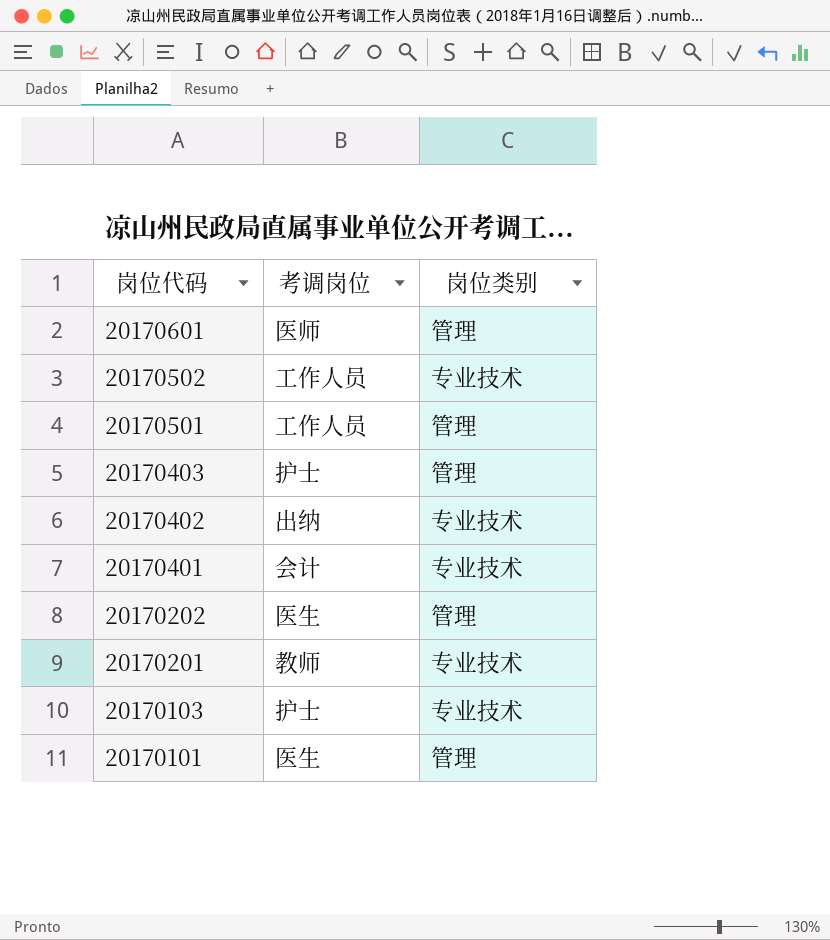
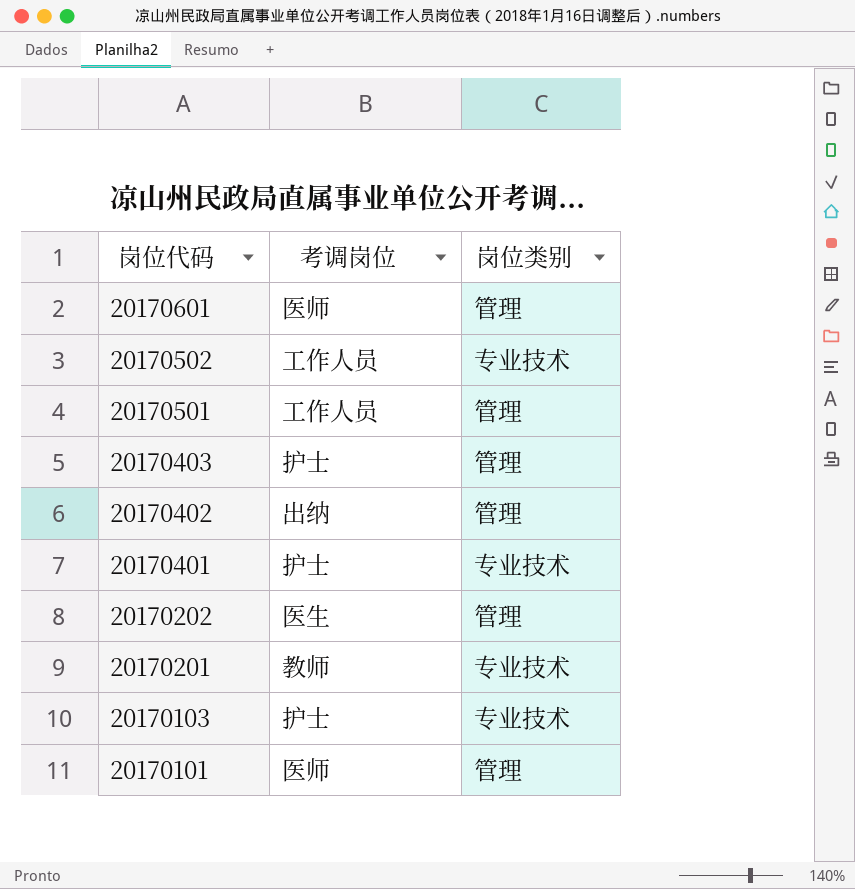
20170402 | 岗位类别: 专业技术 -> 管理
20170401 | 考调岗位: 会计 -> 护士
20170101 | 考调岗位: 医生 -> 医师

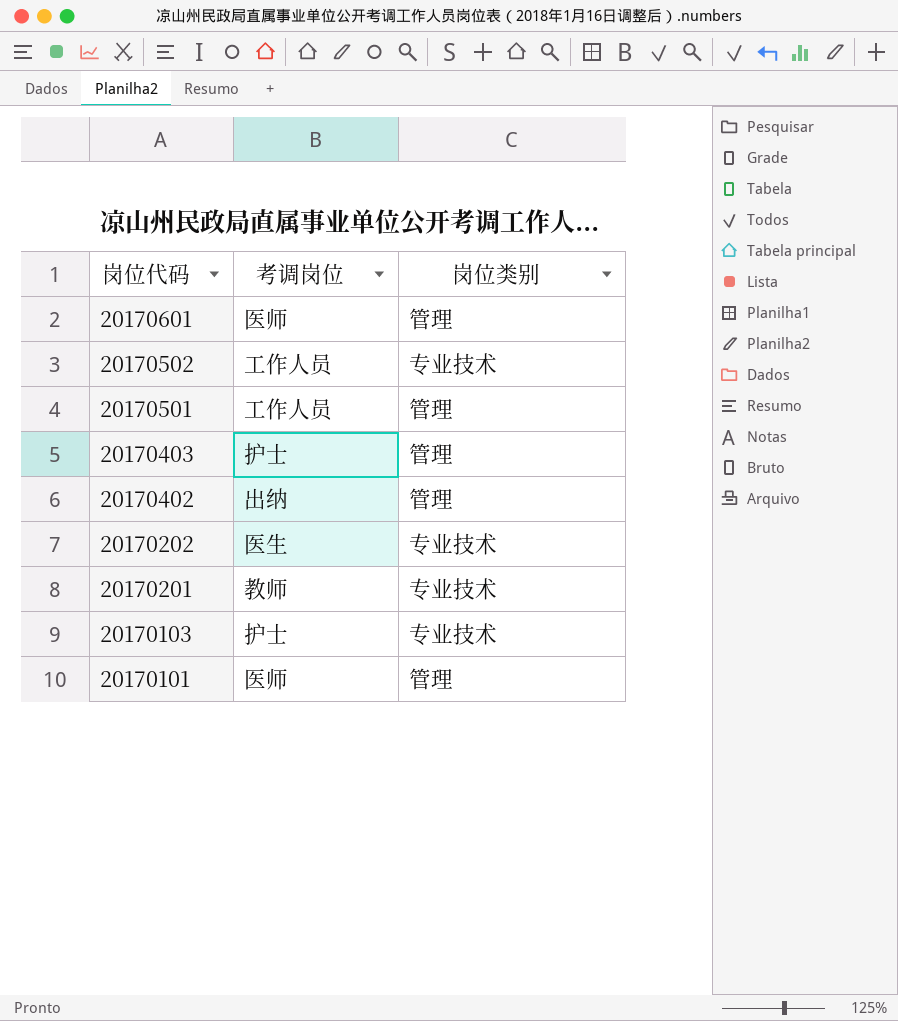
row 20170401: 护士 | 专业技术 -> none
20170202 | 岗位类别: 管理 -> 专业技术

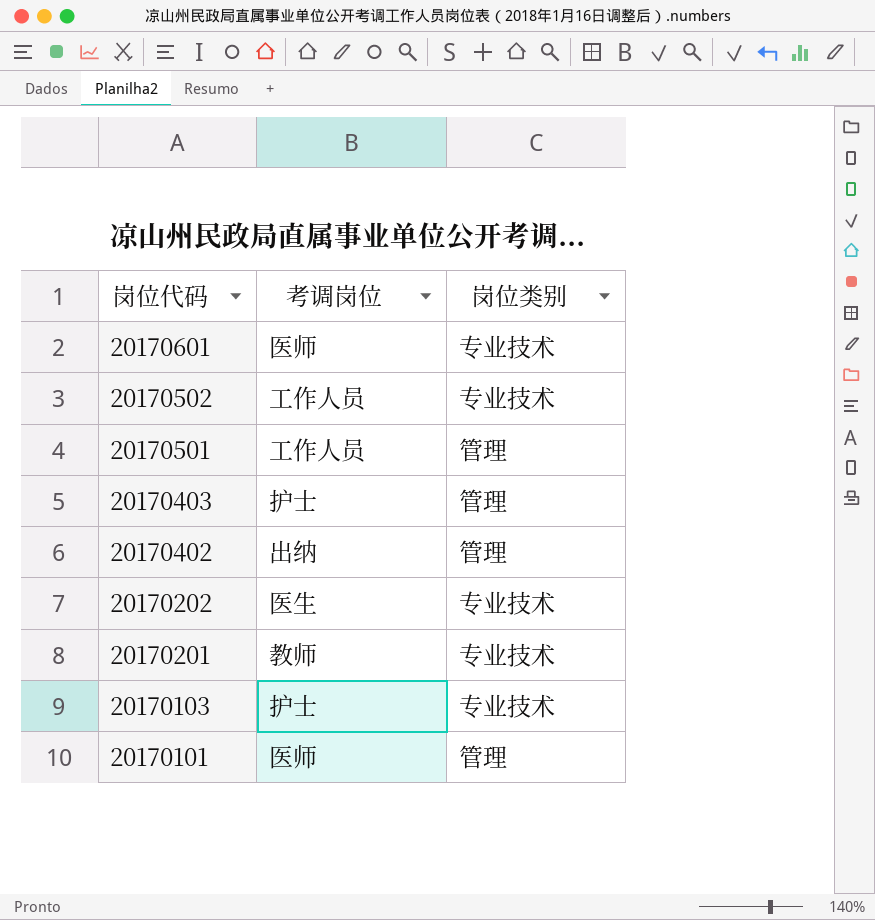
20170601 | 岗位类别: 管理 -> 专业技术

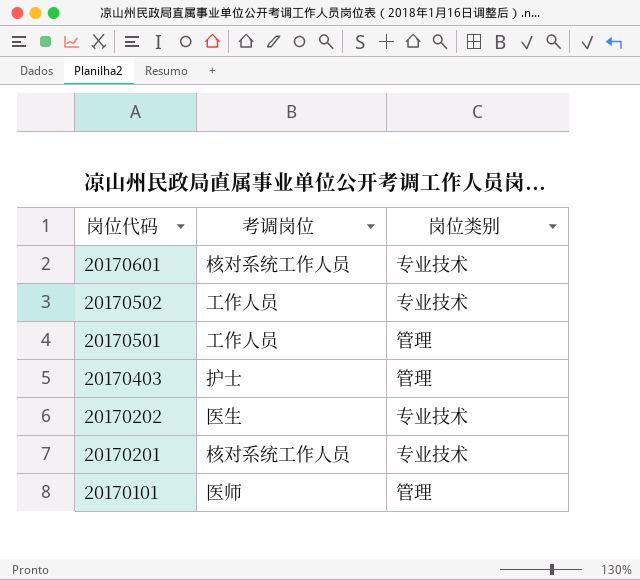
row 20170402: 出纳 | 管理 -> none
row 20170103: 护士 | 专业技术 -> none
20170601 | 考调岗位: 医师 -> 核对系统工作人员
20170201 | 考调岗位: 教师 -> 核对系统工作人员

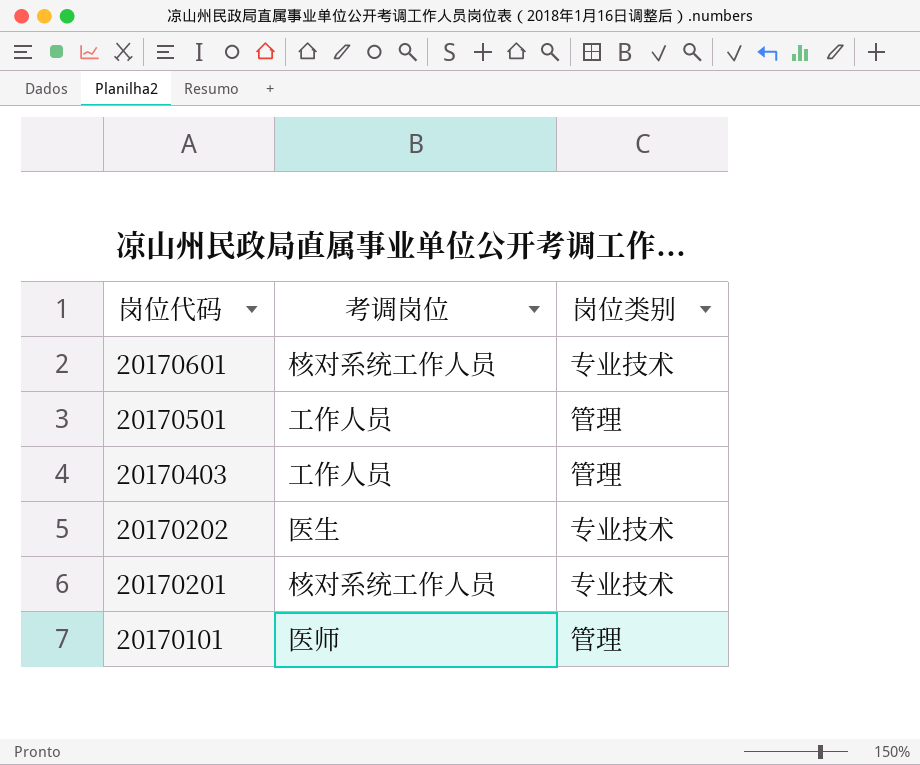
row 20170502: 工作人员 | 专业技术 -> none
20170403 | 考调岗位: 护士 -> 工作人员

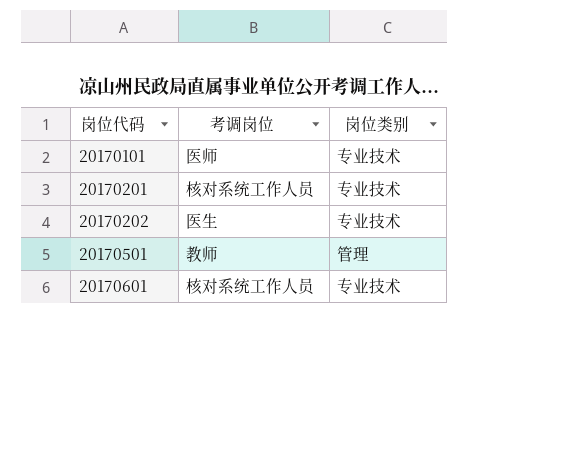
row order: 岗位代码 descending -> 岗位代码 ascending
row 20170403: 工作人员 | 管理 -> none
20170101 | 岗位类别: 管理 -> 专业技术
20170501 | 考调岗位: 工作人员 -> 教师

